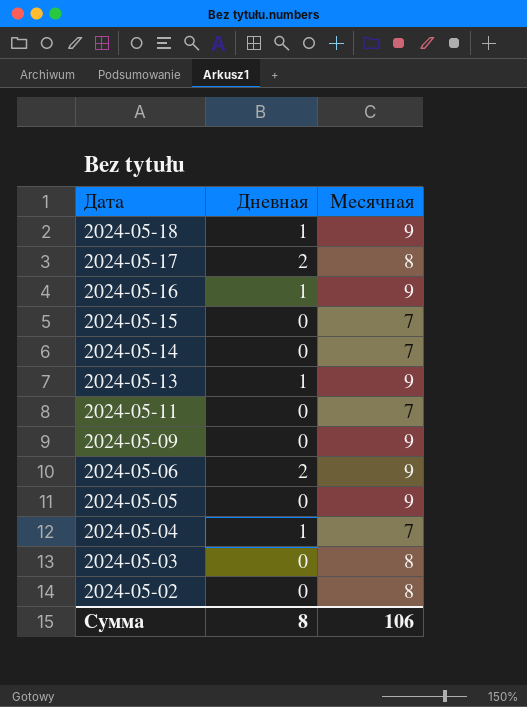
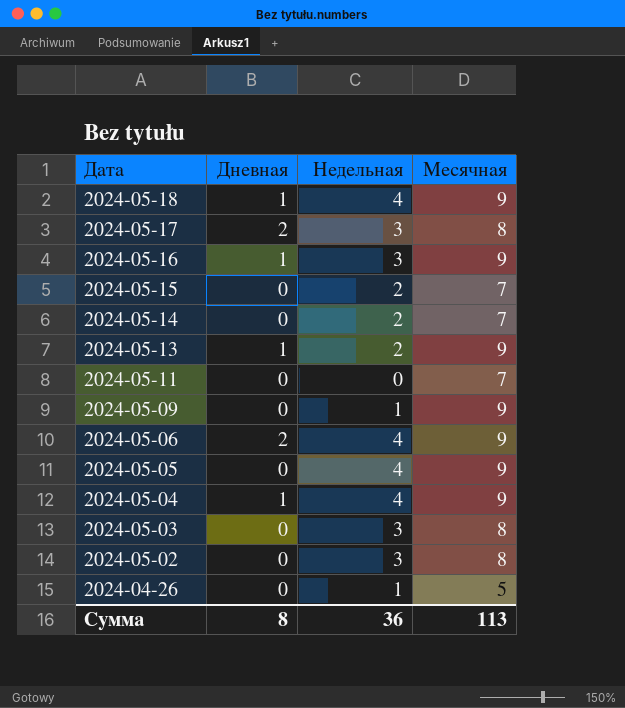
column Недельная | position: none -> 3
2024-05-04 | Месячная: 7 -> 9
row 2024-04-26: none -> 0 | 1 | 5
Сумма | Месячная: 106 -> 113

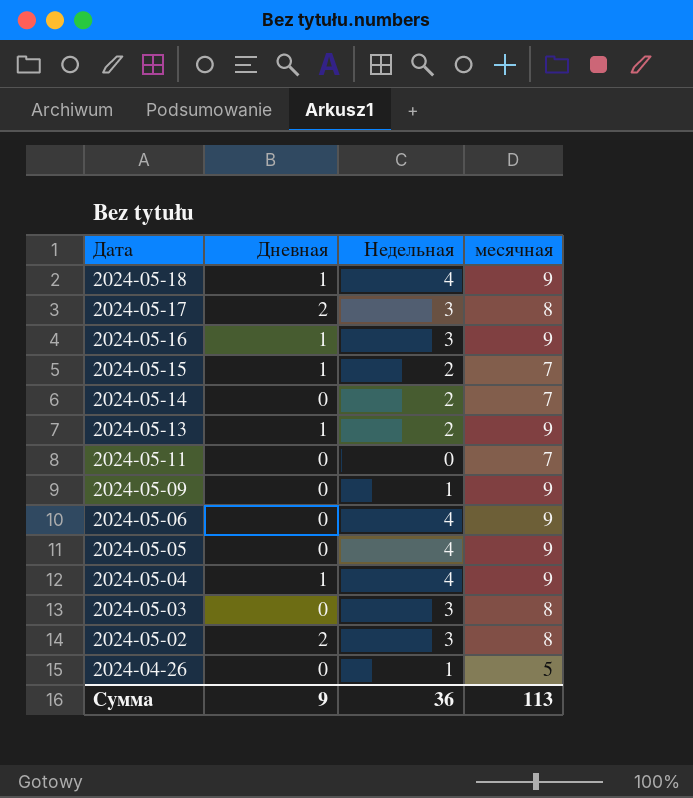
column name: Месячная -> месячная
2024-05-15 | Дневная: 0 -> 1
2024-05-06 | Дневная: 2 -> 0
2024-05-02 | Дневная: 0 -> 2
Сумма | Дневная: 8 -> 9

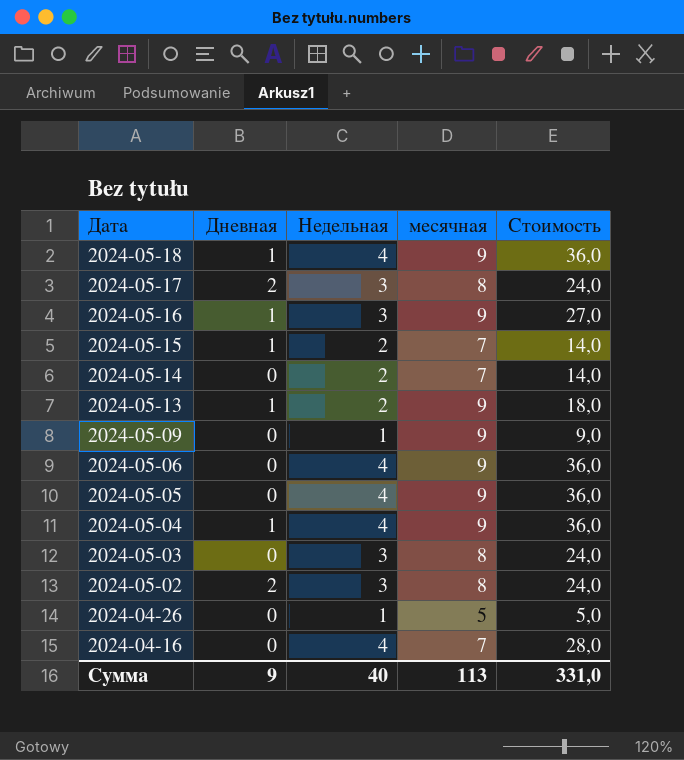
column Стоимость | formula: none -> [Недельная] * [месячная]
row 2024-05-11: 0 | 0 | 7 -> none
row 2024-04-16: none -> 0 | 4 | 7 | 28,0
Сумма | Недельная: 36 -> 40

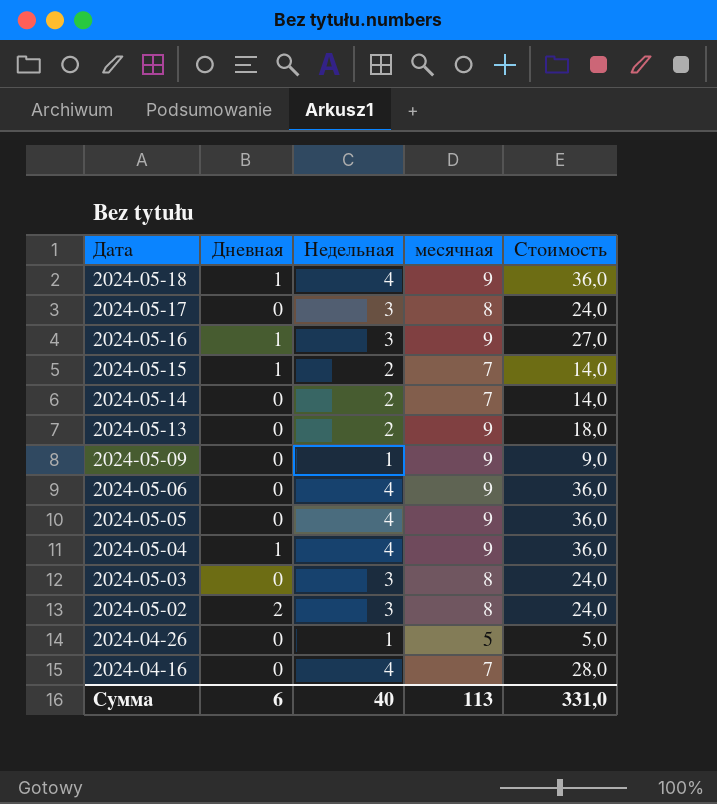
2024-05-17 | Дневная: 2 -> 0
2024-05-13 | Дневная: 1 -> 0
Сумма | Дневная: 9 -> 6

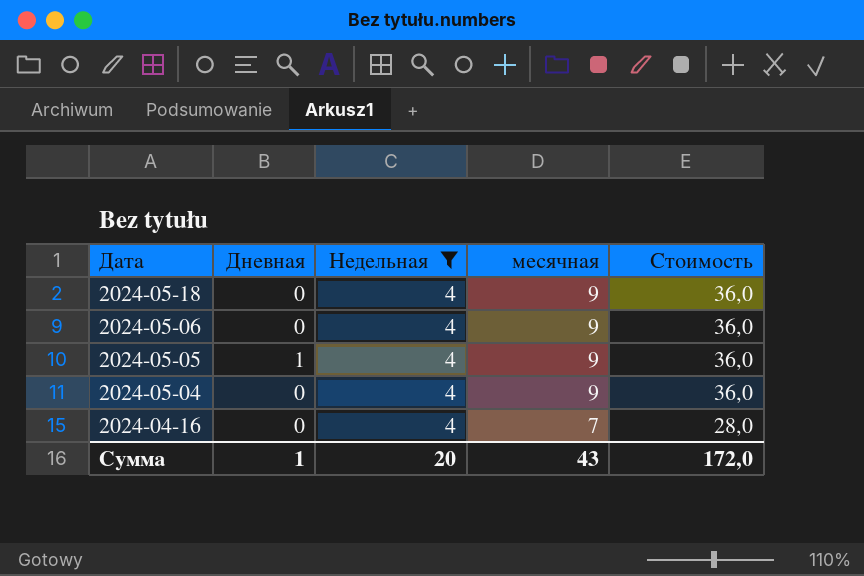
filter: none -> Недельная = 4
2024-05-18 | Дневная: 1 -> 0
2024-05-05 | Дневная: 0 -> 1
2024-05-04 | Дневная: 1 -> 0
Сумма | Дневная: 6 -> 1
Сумма | Недельная: 40 -> 20
Сумма | месячная: 113 -> 43
Сумма | Стоимость: 331,0 -> 172,0

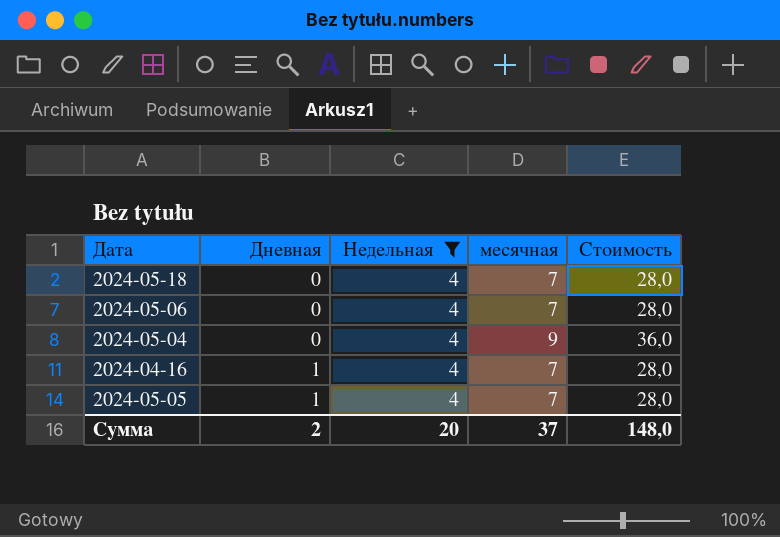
row order: Дата descending -> Дневная ascending
2024-05-18 | месячная: 9 -> 7
2024-05-18 | Стоимость: 36,0 -> 28,0
2024-05-06 | месячная: 9 -> 7
2024-05-06 | Стоимость: 36,0 -> 28,0
2024-04-16 | Дневная: 0 -> 1
2024-05-05 | месячная: 9 -> 7
2024-05-05 | Стоимость: 36,0 -> 28,0
Сумма | Дневная: 1 -> 2
Сумма | месячная: 43 -> 37
Сумма | Стоимость: 172,0 -> 148,0

